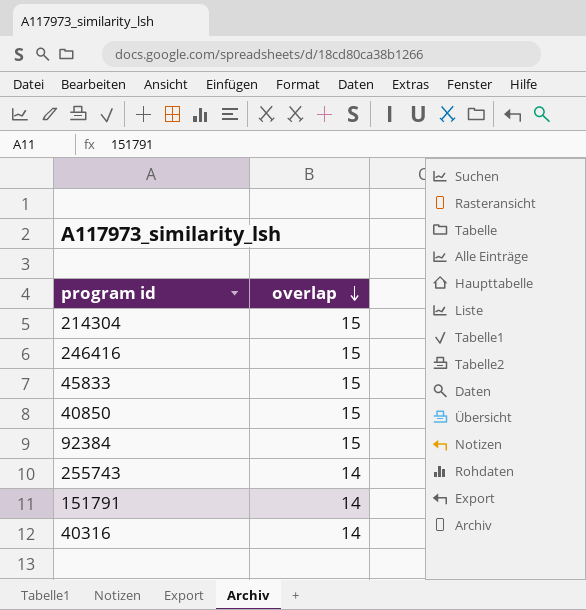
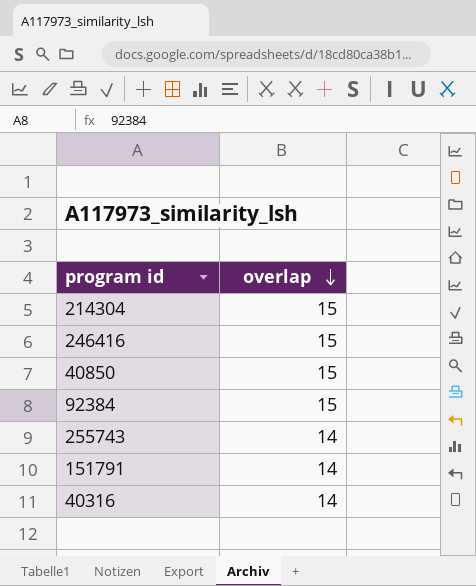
row 45833: 15 -> none

